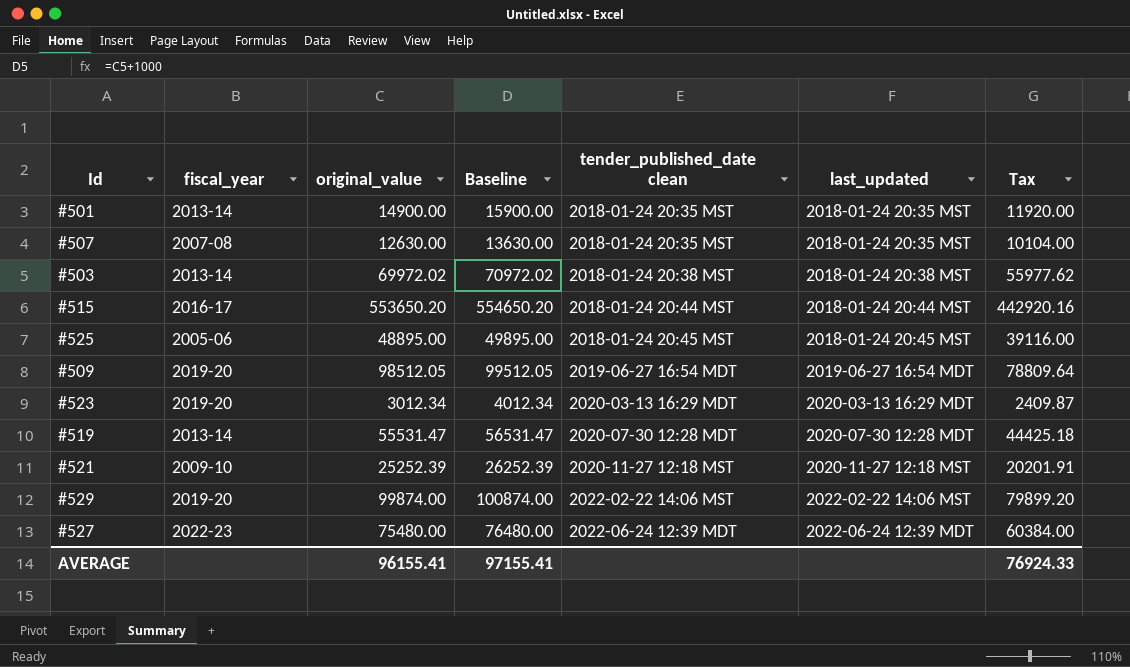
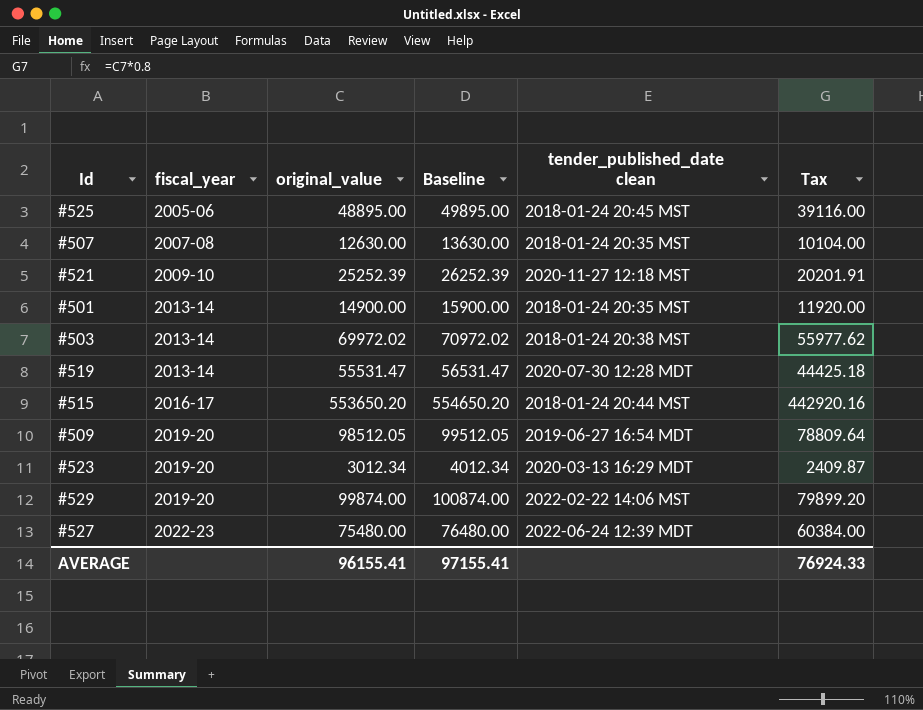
row order: tender_published_date clean ascending -> fiscal_year ascending
column last_updated | position: 6 -> none

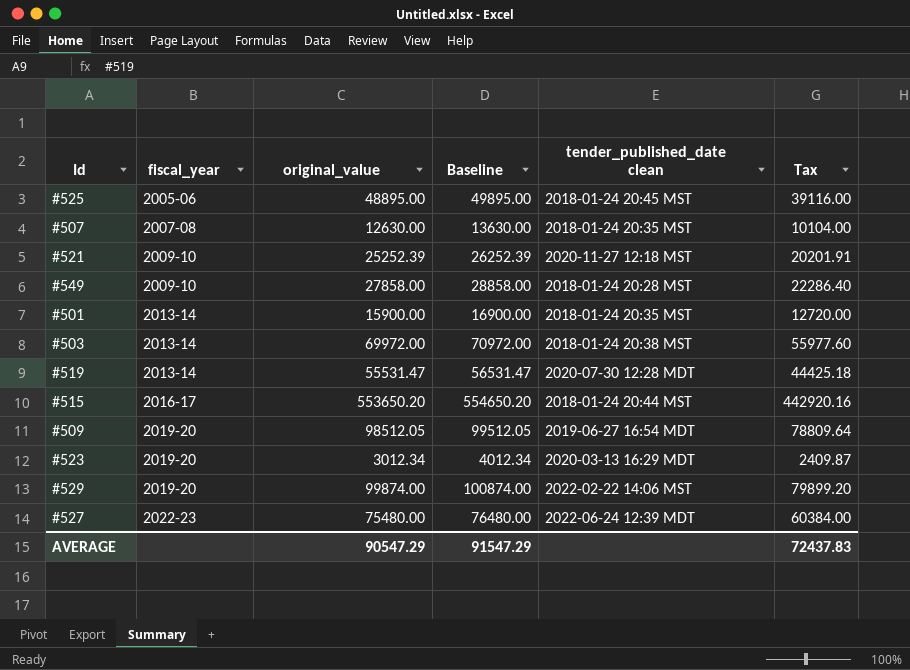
row #549: none -> 2009-10 | 27858.00 | 28858.00 | 2018-01-24 20:28 MST | 22286.40
#501 | original_value: 14900.00 -> 15900.00
#501 | Baseline: 15900.00 -> 16900.00
#501 | Tax: 11920.00 -> 12720.00
#503 | original_value: 69972.02 -> 69972.00
#503 | Baseline: 70972.02 -> 70972.00
#503 | Tax: 55977.62 -> 55977.60
AVERAGE | original_value: 96155.41 -> 90547.29
AVERAGE | Baseline: 97155.41 -> 91547.29
AVERAGE | Tax: 76924.33 -> 72437.83

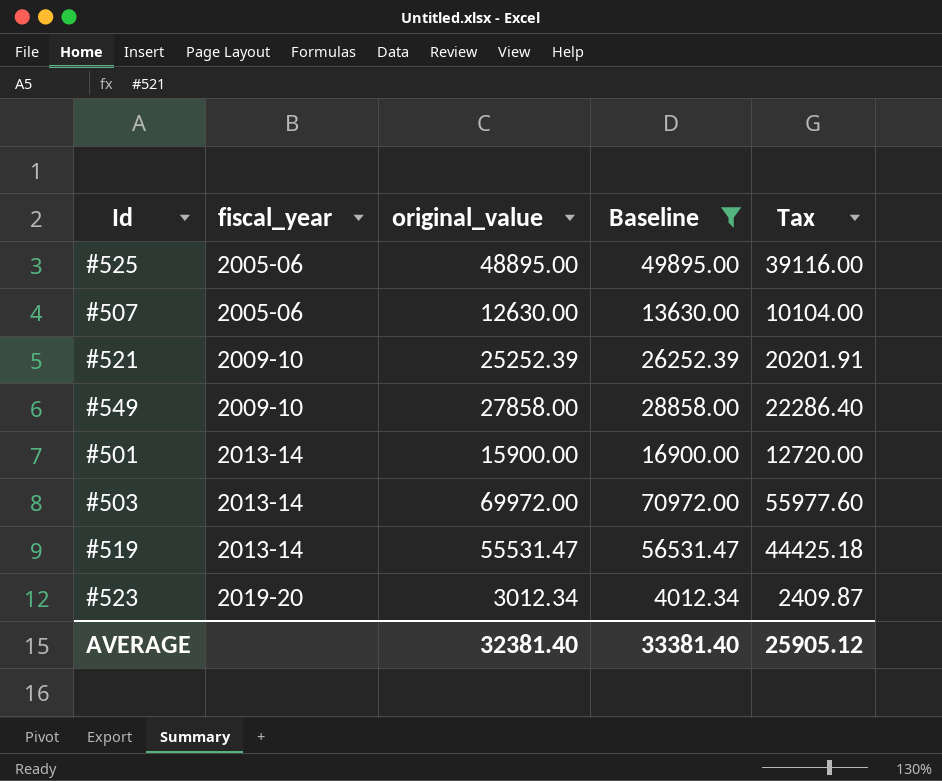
filter: none -> Baseline <= 70972.00
column tender_published_date clean | position: 5 -> none
#507 | fiscal_year: 2007-08 -> 2005-06
AVERAGE | original_value: 90547.29 -> 32381.40
AVERAGE | Baseline: 91547.29 -> 33381.40
AVERAGE | Tax: 72437.83 -> 25905.12

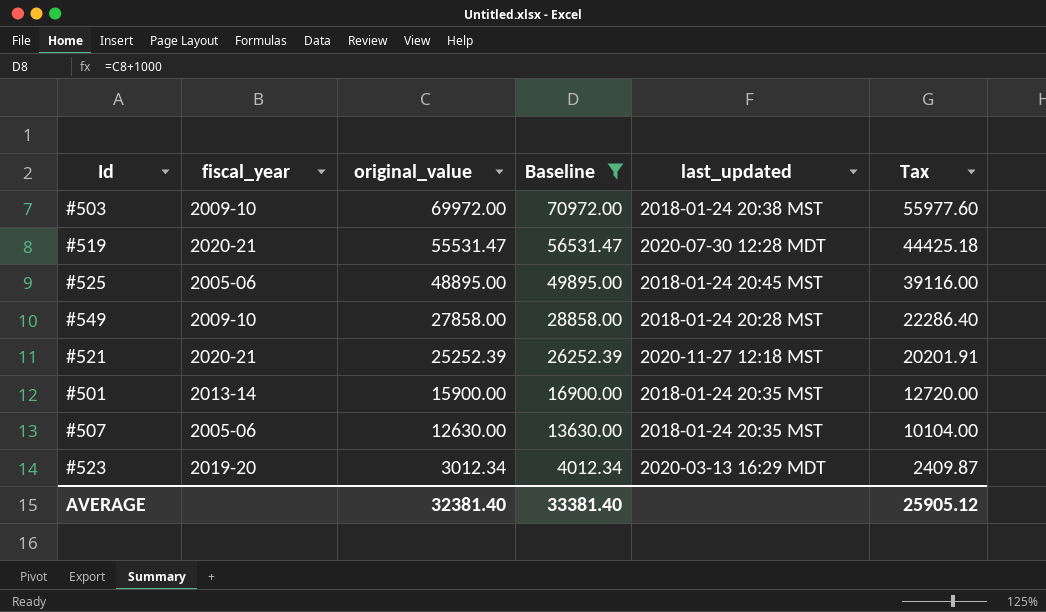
row order: fiscal_year ascending -> original_value descending
column last_updated | position: none -> 5
#503 | fiscal_year: 2013-14 -> 2009-10
#519 | fiscal_year: 2013-14 -> 2020-21
#521 | fiscal_year: 2009-10 -> 2020-21

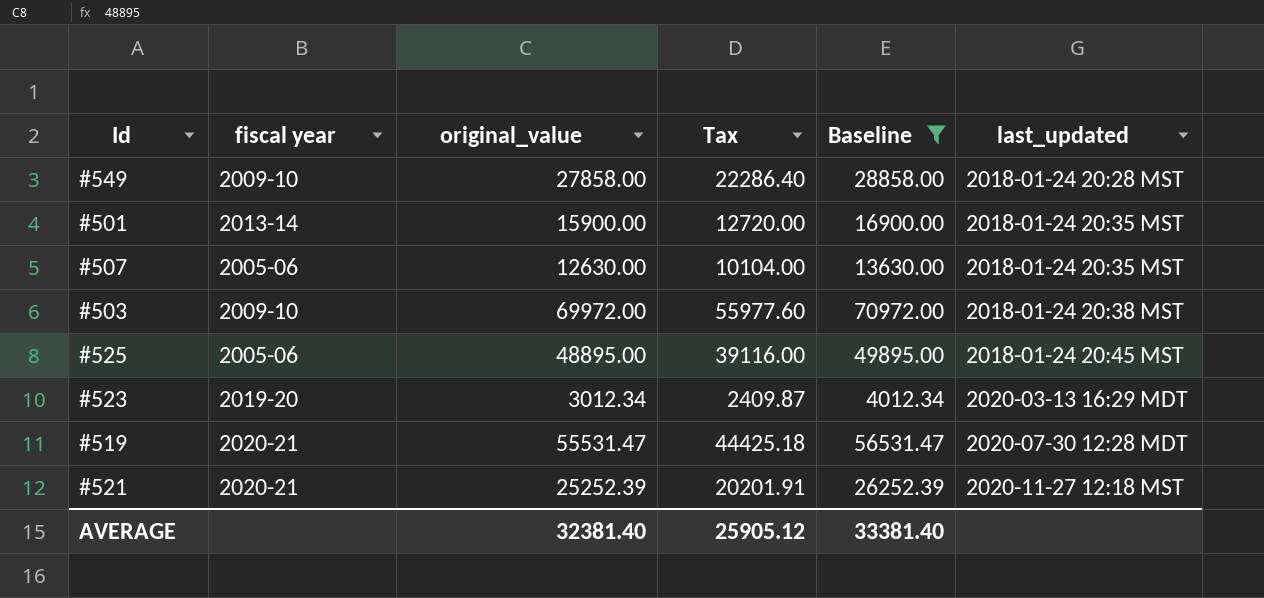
row order: original_value descending -> last_updated ascending
column name: fiscal_year -> fiscal year
column Tax | position: 6 -> 4

